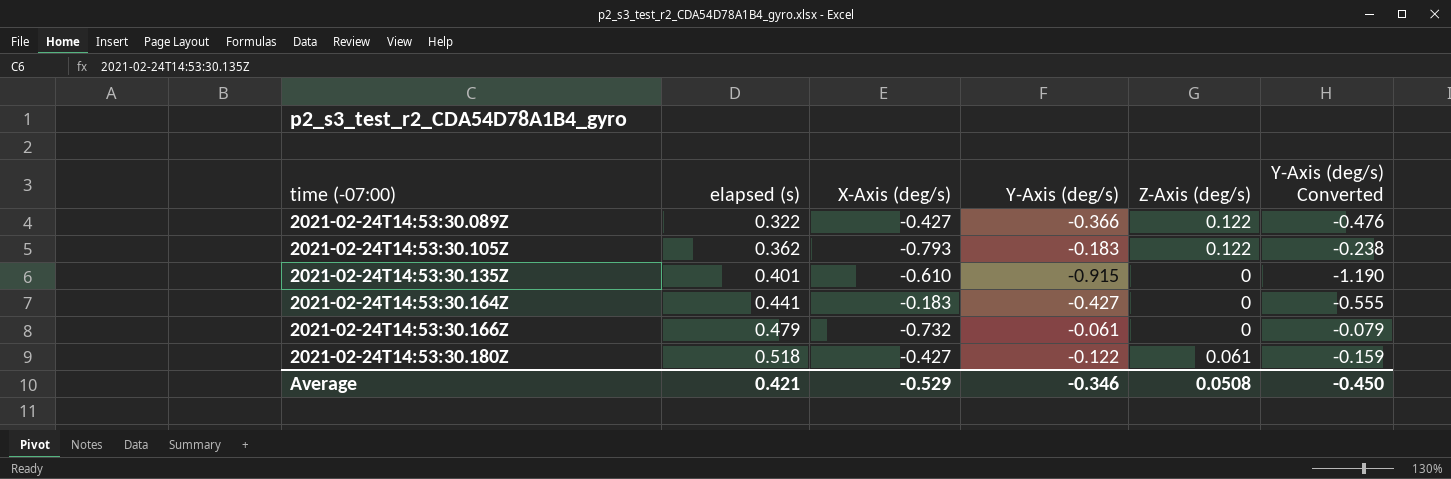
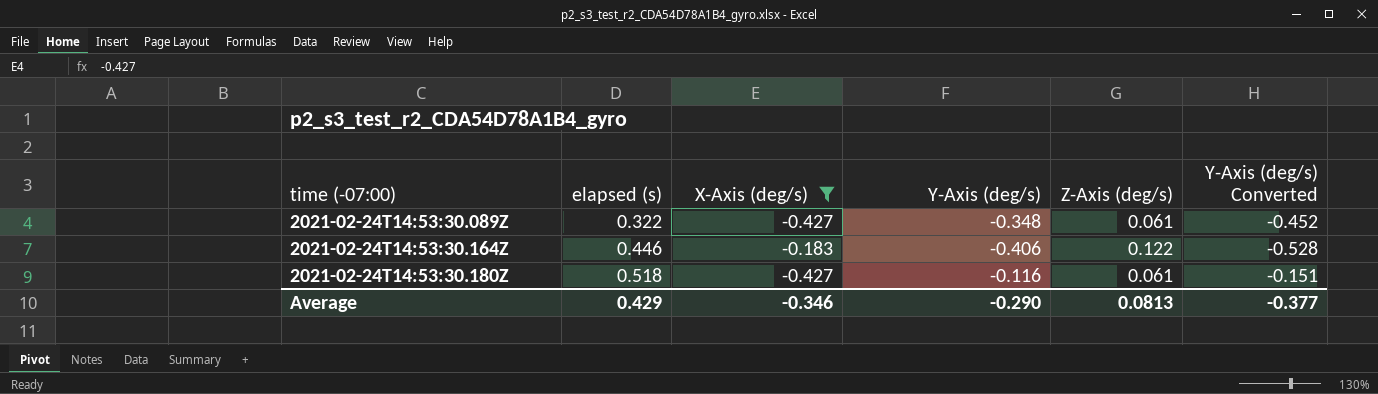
filter: none -> X-Axis (deg/s) >= -0.427
2021-02-24T14:53:30.089Z | Y-Axis (deg/s): -0.366 -> -0.348
2021-02-24T14:53:30.089Z | Z-Axis (deg/s): 0.122 -> 0.061
2021-02-24T14:53:30.089Z | Y-Axis (deg/s) Converted: -0.476 -> -0.452
2021-02-24T14:53:30.164Z | elapsed (s): 0.441 -> 0.446
2021-02-24T14:53:30.164Z | Y-Axis (deg/s): -0.427 -> -0.406
2021-02-24T14:53:30.164Z | Z-Axis (deg/s): 0 -> 0.122
2021-02-24T14:53:30.164Z | Y-Axis (deg/s) Converted: -0.555 -> -0.528
2021-02-24T14:53:30.180Z | Y-Axis (deg/s): -0.122 -> -0.116
2021-02-24T14:53:30.180Z | Y-Axis (deg/s) Converted: -0.159 -> -0.151
Average | elapsed (s): 0.421 -> 0.429
Average | X-Axis (deg/s): -0.529 -> -0.346
Average | Y-Axis (deg/s): -0.346 -> -0.290
Average | Z-Axis (deg/s): 0.0508 -> 0.0813
Average | Y-Axis (deg/s) Converted: -0.450 -> -0.377

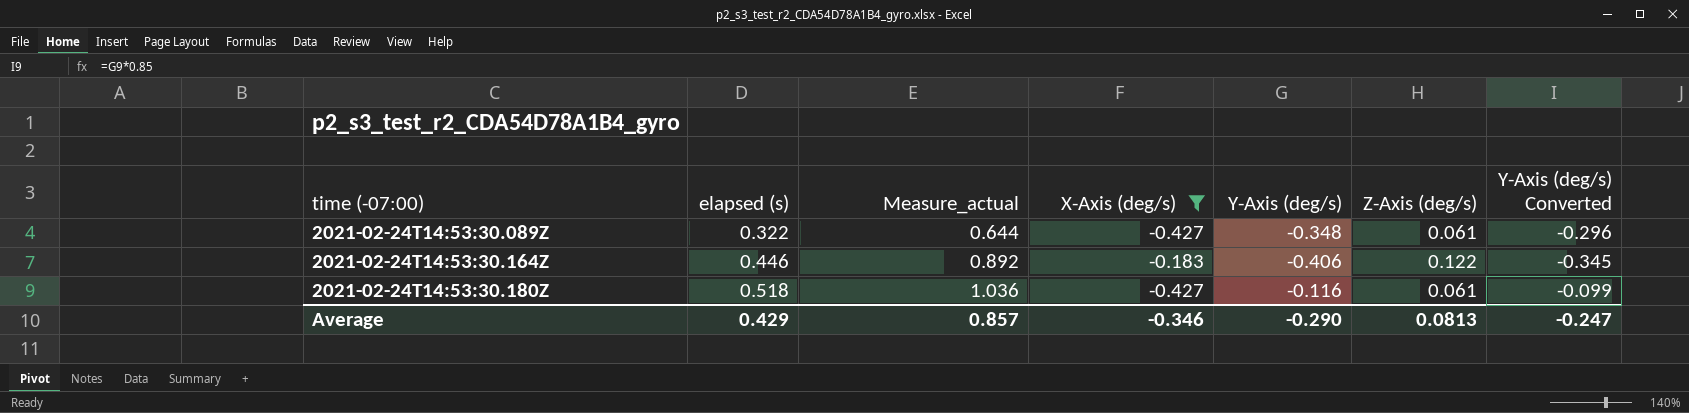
column Measure_actual | formula: none -> [elapsed (s)] * 2
column Y-Axis (deg/s) Converted | formula: [Y-Axis (deg/s)] * 1.3 -> [Y-Axis (deg/s)] * 0.85
Average | Y-Axis (deg/s) Converted: -0.377 -> -0.247

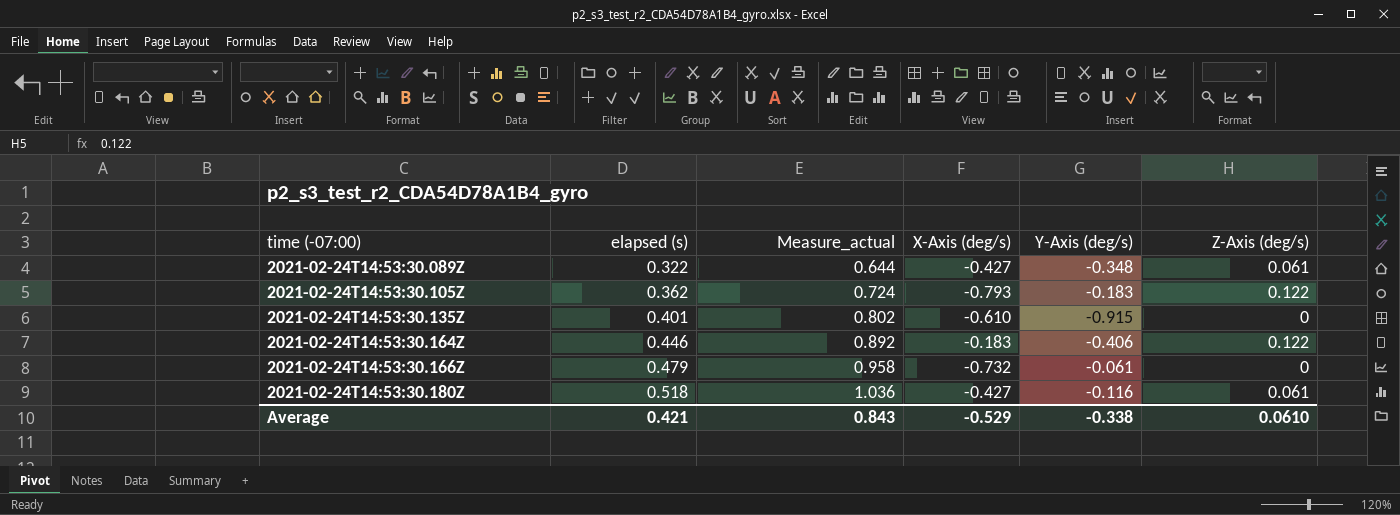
filter: X-Axis (deg/s) >= -0.427 -> none
column Y-Axis (deg/s) Converted | formula: [Y-Axis (deg/s)] * 0.85 -> none
Average | elapsed (s): 0.429 -> 0.421
Average | Measure_actual: 0.857 -> 0.843
Average | X-Axis (deg/s): -0.346 -> -0.529
Average | Y-Axis (deg/s): -0.290 -> -0.338
Average | Z-Axis (deg/s): 0.0813 -> 0.0610

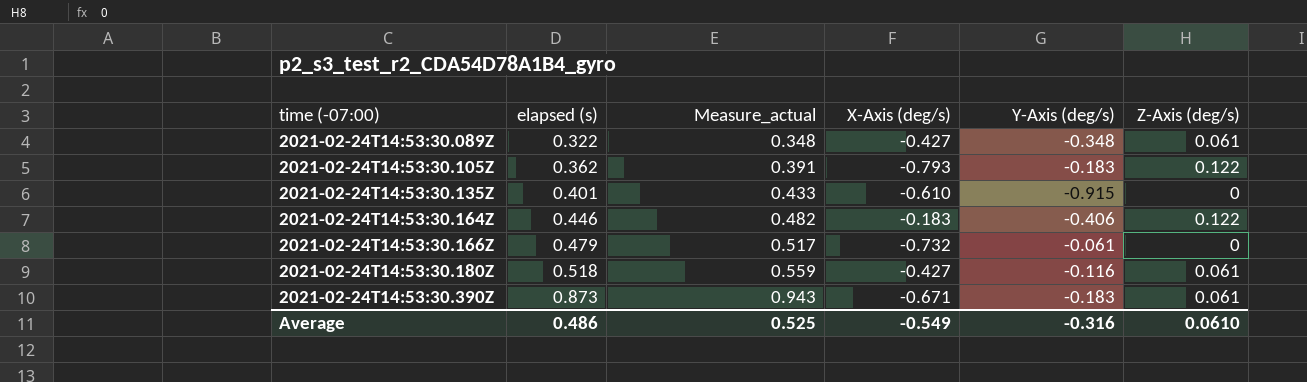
column Measure_actual | formula: [elapsed (s)] * 2 -> [elapsed (s)] * 1.08
row 2021-02-24T14:53:30.390Z: none -> 0.873 | 0.943 | -0.671 | -0.183 | 0.061
Average | elapsed (s): 0.421 -> 0.486
Average | Measure_actual: 0.843 -> 0.525
Average | X-Axis (deg/s): -0.529 -> -0.549
Average | Y-Axis (deg/s): -0.338 -> -0.316

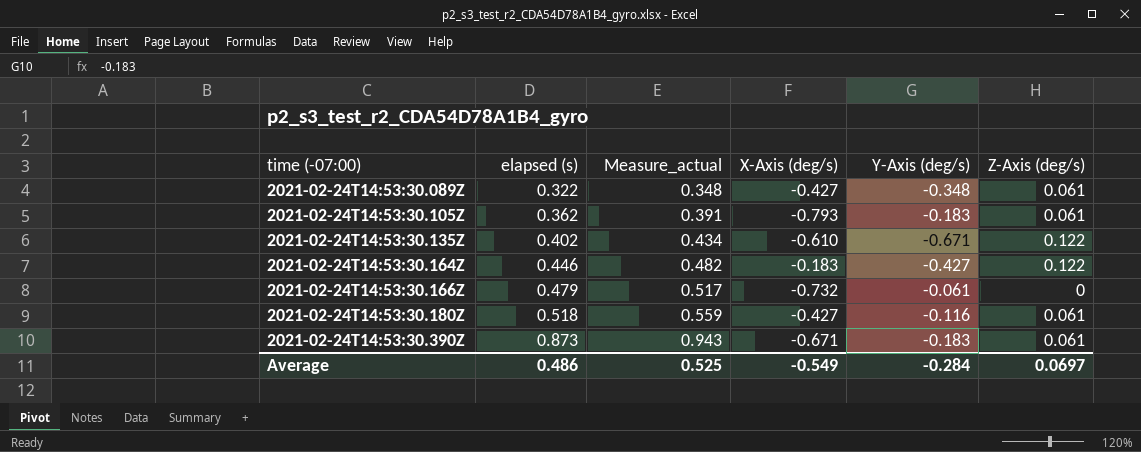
2021-02-24T14:53:30.105Z | Z-Axis (deg/s): 0.122 -> 0.061
2021-02-24T14:53:30.135Z | elapsed (s): 0.401 -> 0.402
2021-02-24T14:53:30.135Z | Measure_actual: 0.433 -> 0.434
2021-02-24T14:53:30.135Z | Y-Axis (deg/s): -0.915 -> -0.671
2021-02-24T14:53:30.135Z | Z-Axis (deg/s): 0 -> 0.122
2021-02-24T14:53:30.164Z | Y-Axis (deg/s): -0.406 -> -0.427
Average | Y-Axis (deg/s): -0.316 -> -0.284
Average | Z-Axis (deg/s): 0.0610 -> 0.0697

